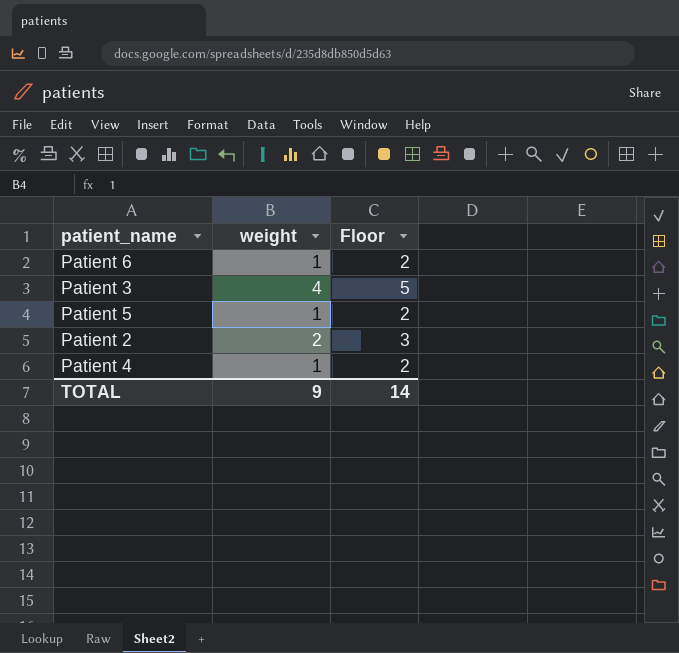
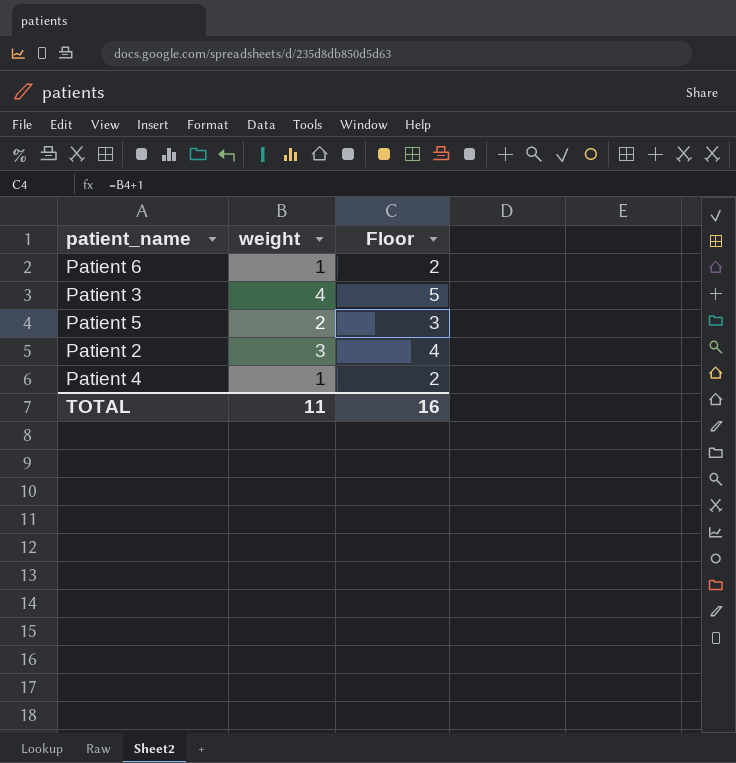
Patient 5 | weight: 1 -> 2
Patient 5 | Floor: 2 -> 3
Patient 2 | weight: 2 -> 3
Patient 2 | Floor: 3 -> 4
TOTAL | weight: 9 -> 11
TOTAL | Floor: 14 -> 16

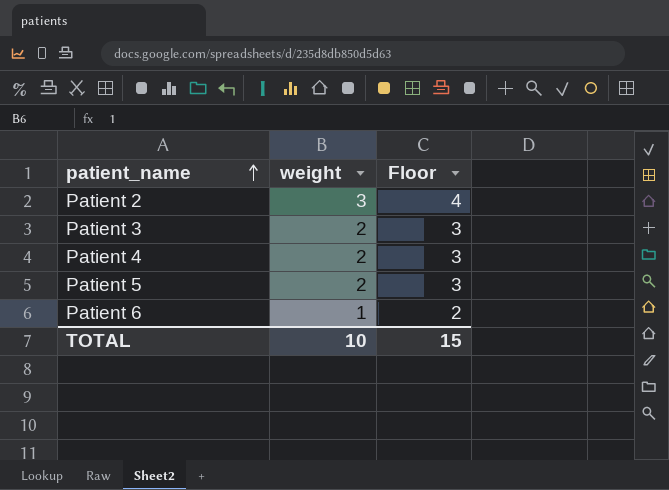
row order: none -> patient_name ascending
Patient 3 | weight: 4 -> 2
Patient 3 | Floor: 5 -> 3
Patient 4 | weight: 1 -> 2
Patient 4 | Floor: 2 -> 3
TOTAL | weight: 11 -> 10
TOTAL | Floor: 16 -> 15

